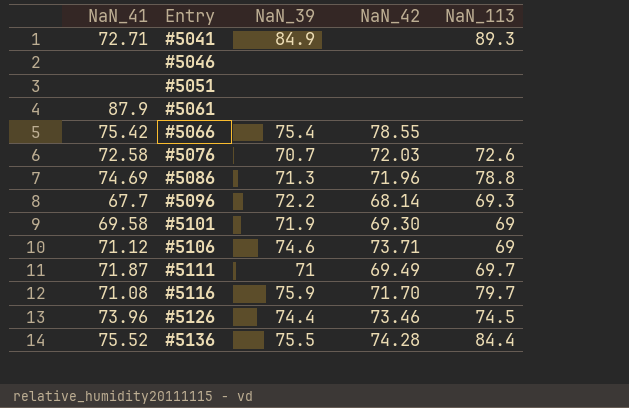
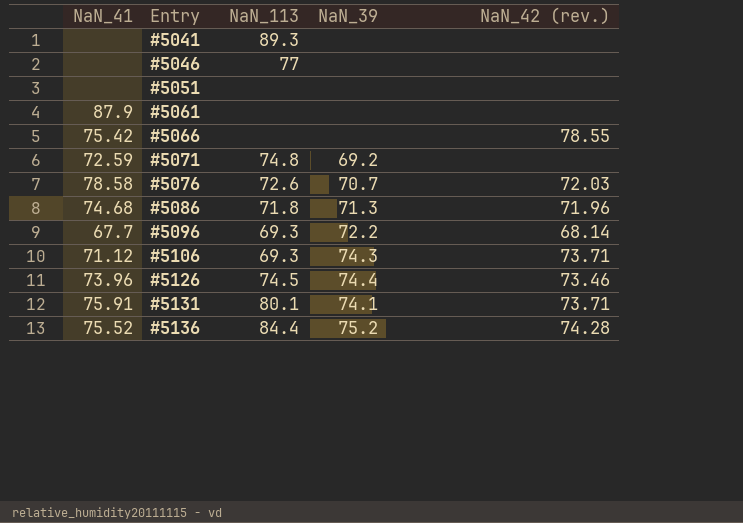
column NaN_113 | position: 5 -> 3
column name: NaN_42 -> NaN_42 (rev.)
row #5101: 69.58 | 71.9 | 69.30 | 69 -> none
row #5111: 71.87 | 71 | 69.49 | 69.7 -> none
row #5116: 71.08 | 75.9 | 71.70 | 79.7 -> none
#5041 | NaN_41: 72.71 -> none
#5041 | NaN_39: 84.9 -> none
#5046 | NaN_113: none -> 77
#5066 | NaN_39: 75.4 -> none
row #5071: none -> 72.59 | 74.8 | 69.2 | none
#5076 | NaN_41: 72.58 -> 78.58
#5086 | NaN_41: 74.69 -> 74.68
#5086 | NaN_113: 78.8 -> 71.8
#5106 | NaN_113: 69 -> 69.3
#5106 | NaN_39: 74.6 -> 74.3
row #5131: none -> 75.91 | 80.1 | 74.1 | 73.71
#5136 | NaN_39: 75.5 -> 75.2

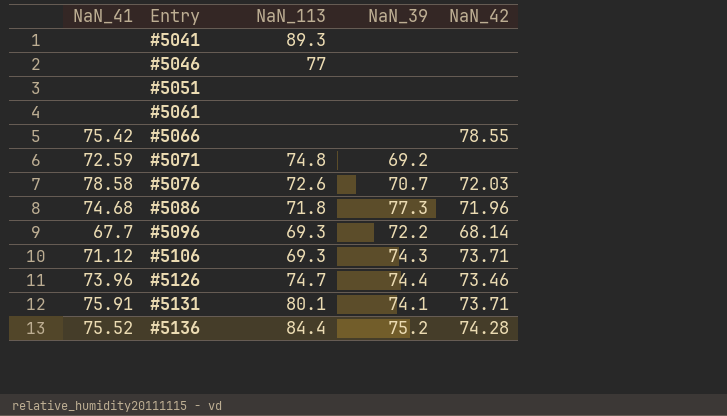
column name: NaN_42 (rev.) -> NaN_42
#5061 | NaN_41: 87.9 -> none
#5086 | NaN_39: 71.3 -> 77.3
#5126 | NaN_113: 74.5 -> 74.7

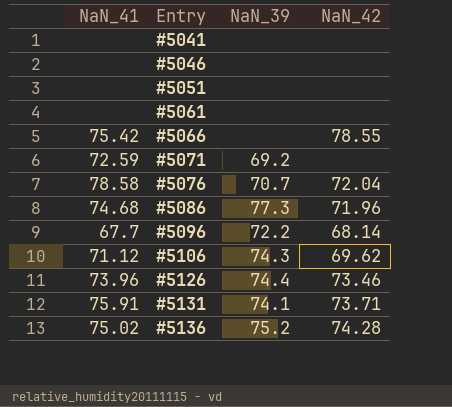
column NaN_113 | position: 3 -> none
#5076 | NaN_42: 72.03 -> 72.04
#5106 | NaN_42: 73.71 -> 69.62
#5136 | NaN_41: 75.52 -> 75.02

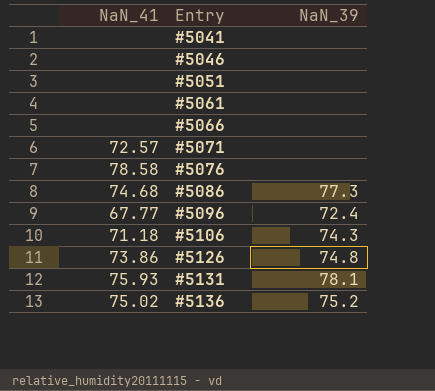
column NaN_42 | position: 4 -> none
#5066 | NaN_41: 75.42 -> none
#5071 | NaN_41: 72.59 -> 72.57
#5071 | NaN_39: 69.2 -> none
#5076 | NaN_39: 70.7 -> none
#5096 | NaN_41: 67.7 -> 67.77
#5096 | NaN_39: 72.2 -> 72.4
#5106 | NaN_41: 71.12 -> 71.18
#5126 | NaN_41: 73.96 -> 73.86
#5126 | NaN_39: 74.4 -> 74.8
#5131 | NaN_41: 75.91 -> 75.93
#5131 | NaN_39: 74.1 -> 78.1

